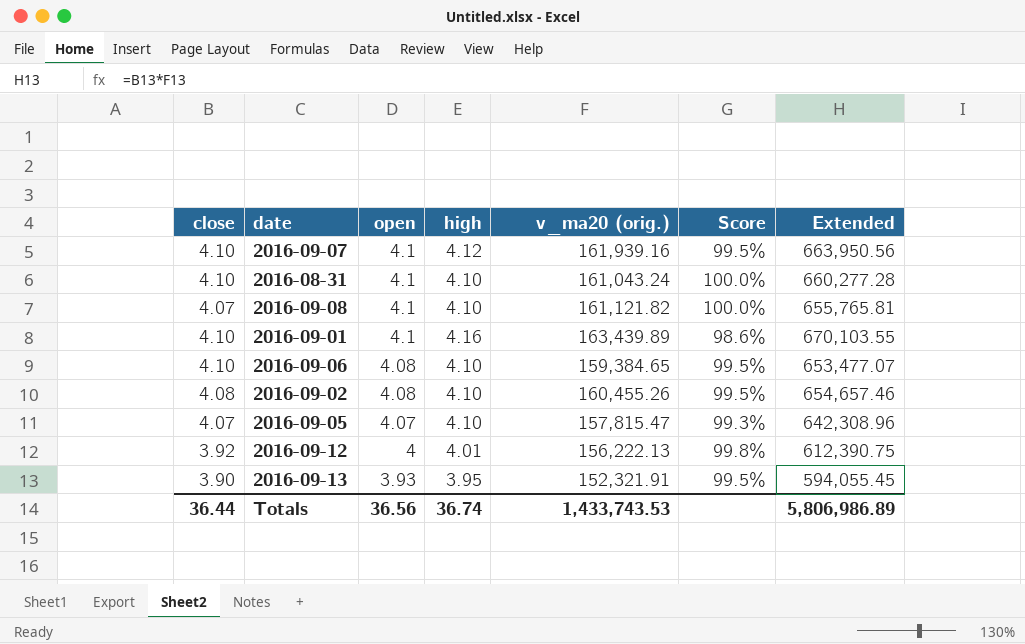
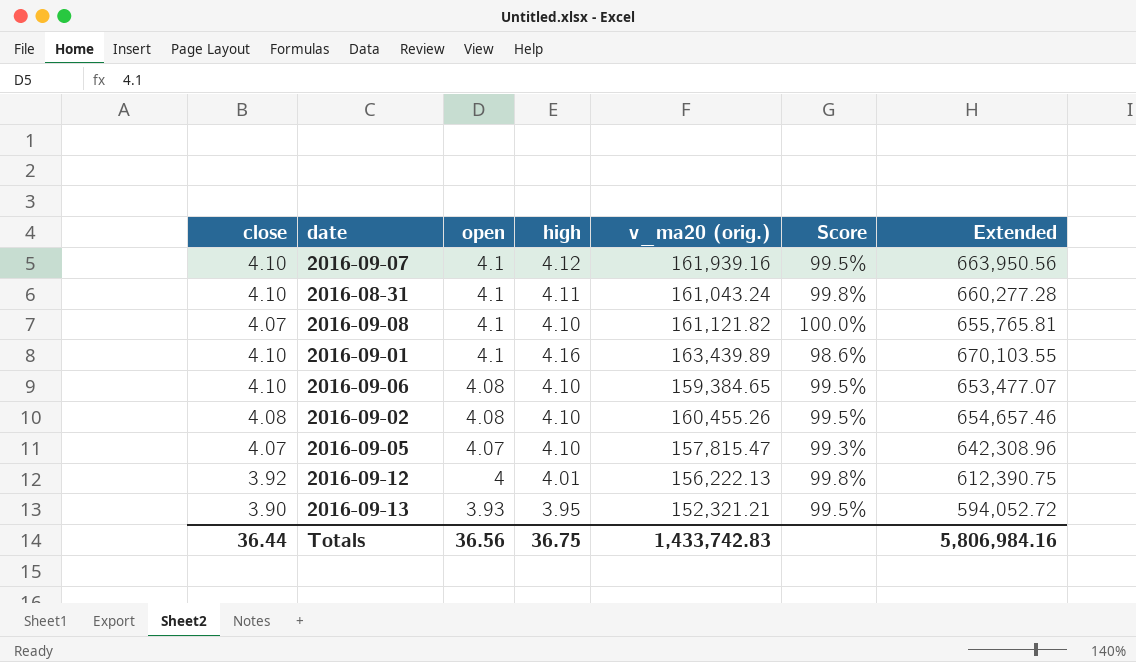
2016-08-31 | high: 4.10 -> 4.11
2016-08-31 | Score: 100.0% -> 99.8%
2016-09-13 | v_ma20 (orig.): 152,321.91 -> 152,321.21
2016-09-13 | Extended: 594,055.45 -> 594,052.72
Totals | high: 36.74 -> 36.75
Totals | v_ma20 (orig.): 1,433,743.53 -> 1,433,742.83
Totals | Extended: 5,806,986.89 -> 5,806,984.16

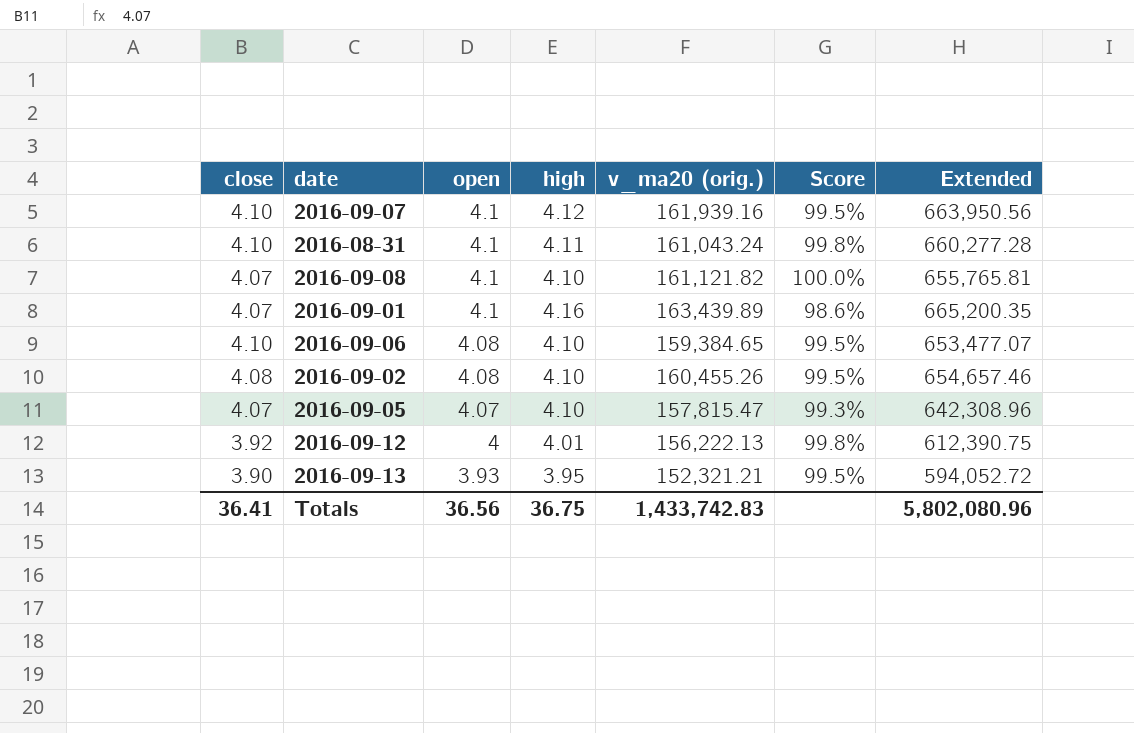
2016-09-01 | close: 4.10 -> 4.07
2016-09-01 | Extended: 670,103.55 -> 665,200.35
Totals | close: 36.44 -> 36.41
Totals | Extended: 5,806,984.16 -> 5,802,080.96

